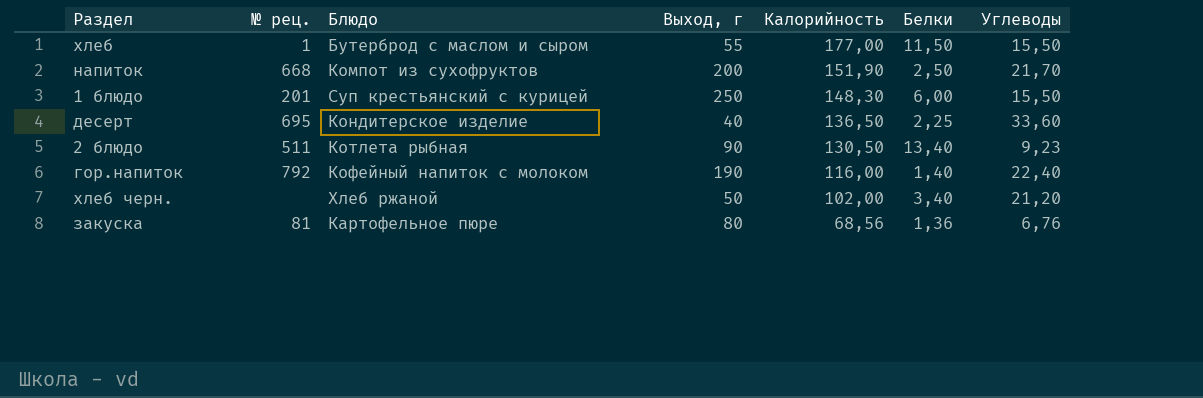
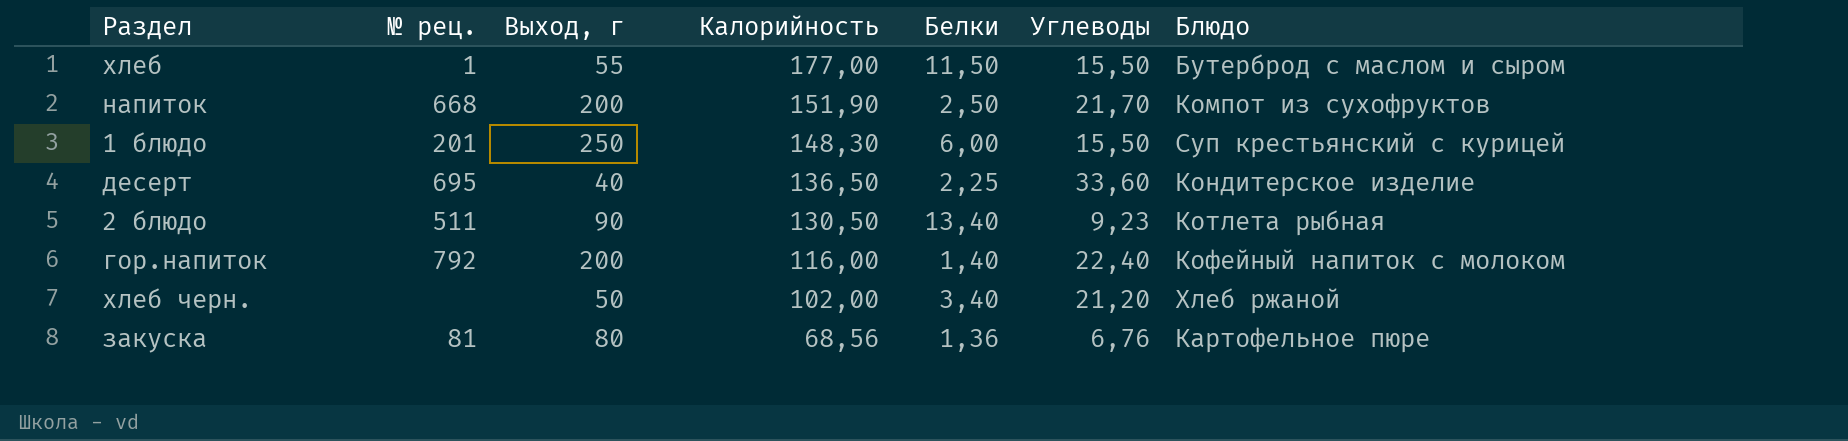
column Блюдо | position: 3 -> 7
гор.напиток | Выход, г: 190 -> 200

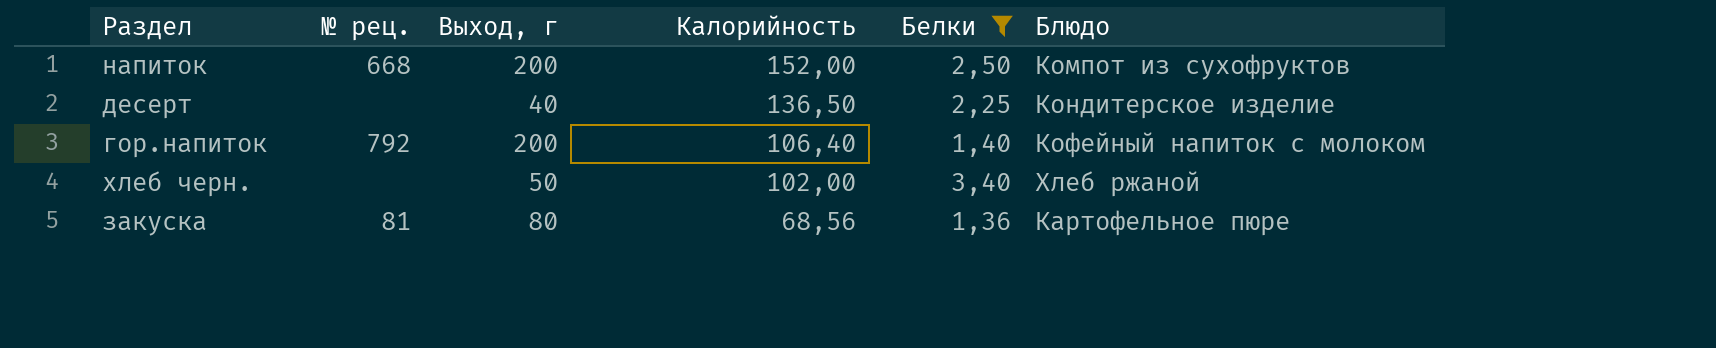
filter: none -> Белки <= 3,40
column Углеводы | position: 6 -> none
напиток | Калорийность: 151,90 -> 152,00
десерт | № рец.: 695 -> none
гор.напиток | Калорийность: 116,00 -> 106,40

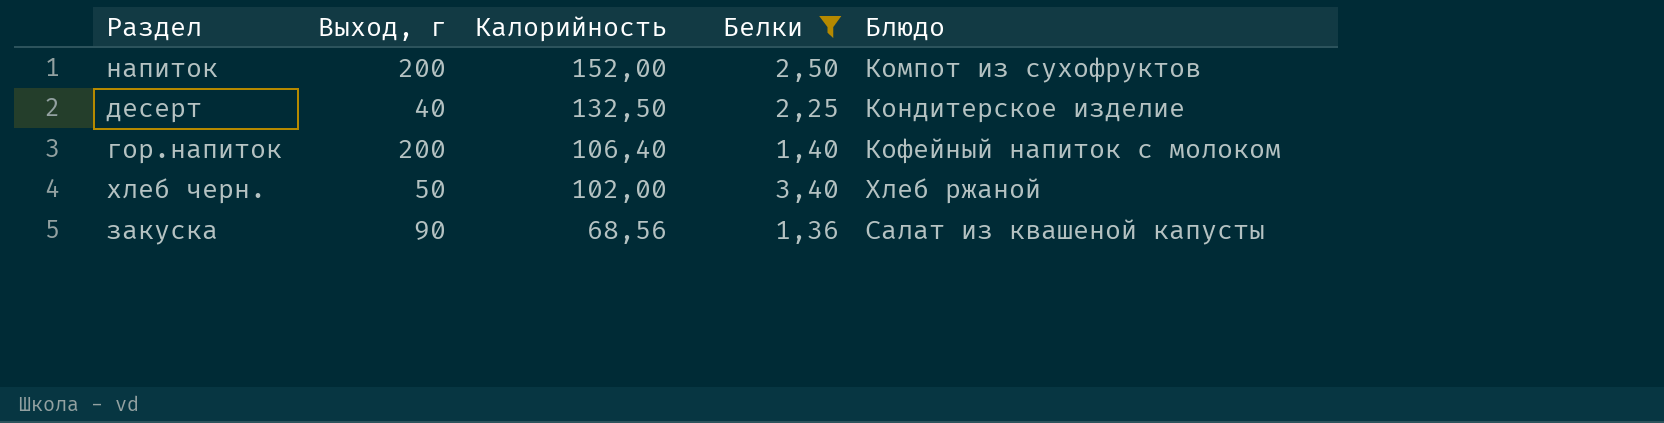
column № рец. | position: 2 -> none
десерт | Калорийность: 136,50 -> 132,50
закуска | Выход, г: 80 -> 90
закуска | Блюдо: Картофельное пюре -> Салат из квашеной капусты

